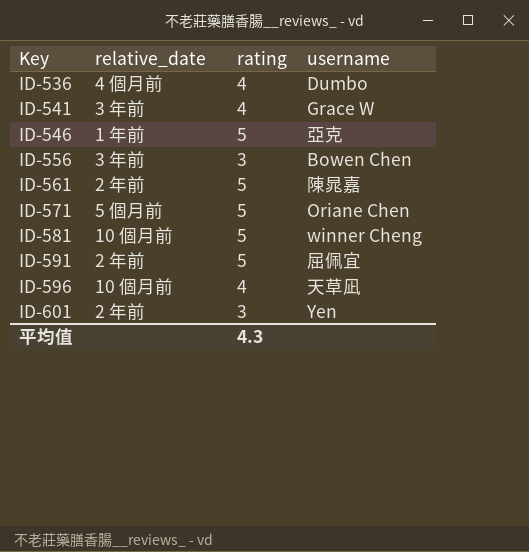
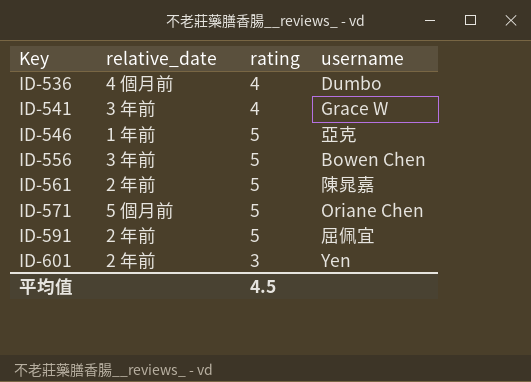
row ID-581: 10 個月前 | 5 | winner Cheng -> none
row ID-596: 10 個月前 | 4 | 天草凪 -> none
ID-556 | rating: 3 -> 5
平均值 | rating: 4.3 -> 4.5

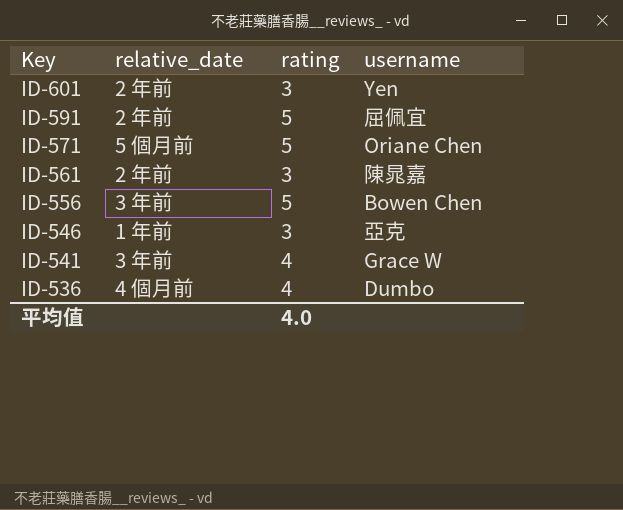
row order: Key ascending -> Key descending
ID-561 | rating: 5 -> 3
ID-546 | rating: 5 -> 3
平均值 | rating: 4.5 -> 4.0

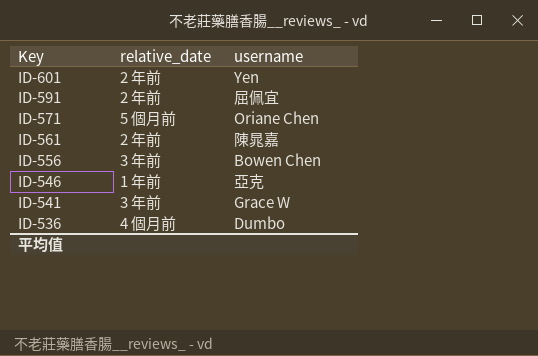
column rating | position: 3 -> none

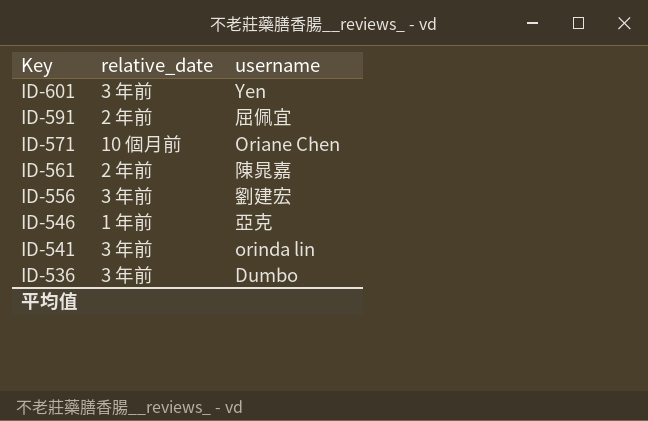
ID-601 | relative_date: 2 年前 -> 3 年前
ID-571 | relative_date: 5 個月前 -> 10 個月前
ID-556 | username: Bowen Chen -> 劉建宏
ID-541 | username: Grace W -> orinda lin
ID-536 | relative_date: 4 個月前 -> 3 年前

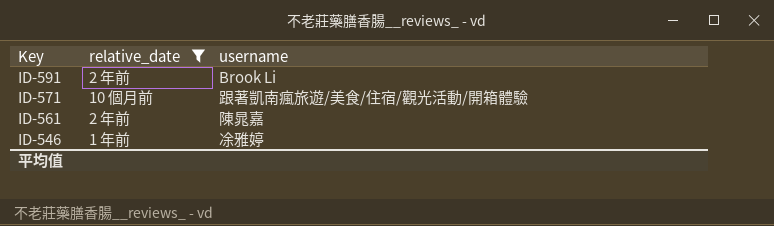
filter: none -> relative_date != 3 年前
ID-591 | username: 屈佩宜 -> Brook Li
ID-571 | username: Oriane Chen -> 跟著凱南瘋旅遊/美食/住宿/觀光活動/開箱體驗
ID-546 | username: 亞克 -> 凃雅婷

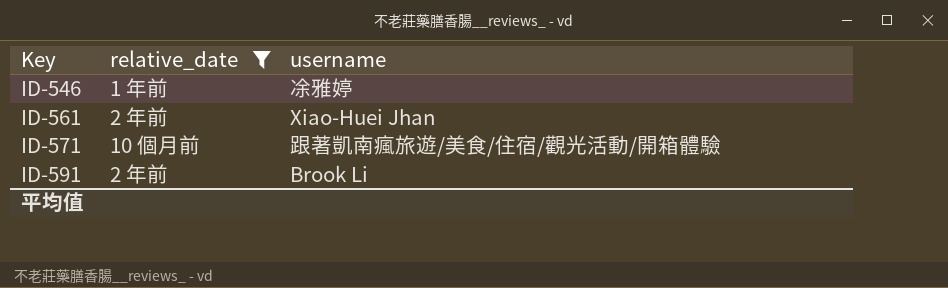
row order: Key descending -> Key ascending
ID-561 | username: 陳晁嘉 -> Xiao-Huei Jhan

